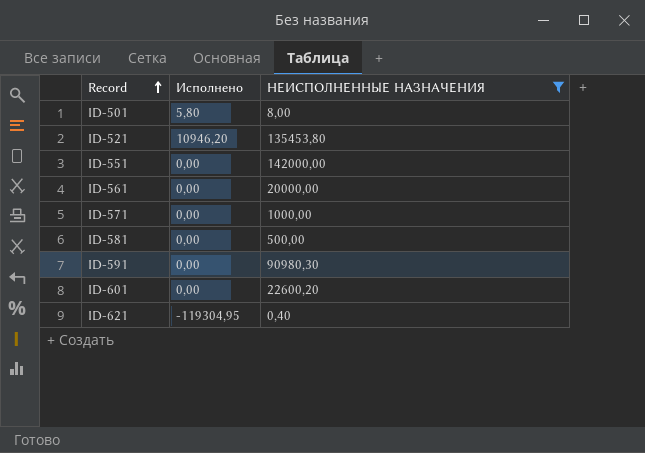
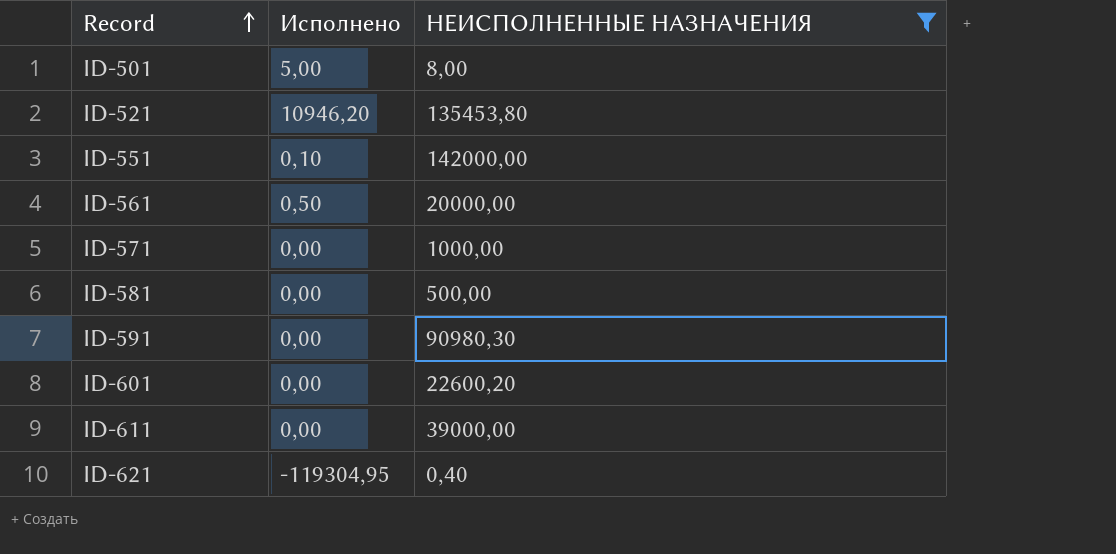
ID-501 | Исполнено: 5,80 -> 5,00
ID-551 | Исполнено: 0,00 -> 0,10
ID-561 | Исполнено: 0,00 -> 0,50
row ID-611: none -> 0,00 | 39000,00

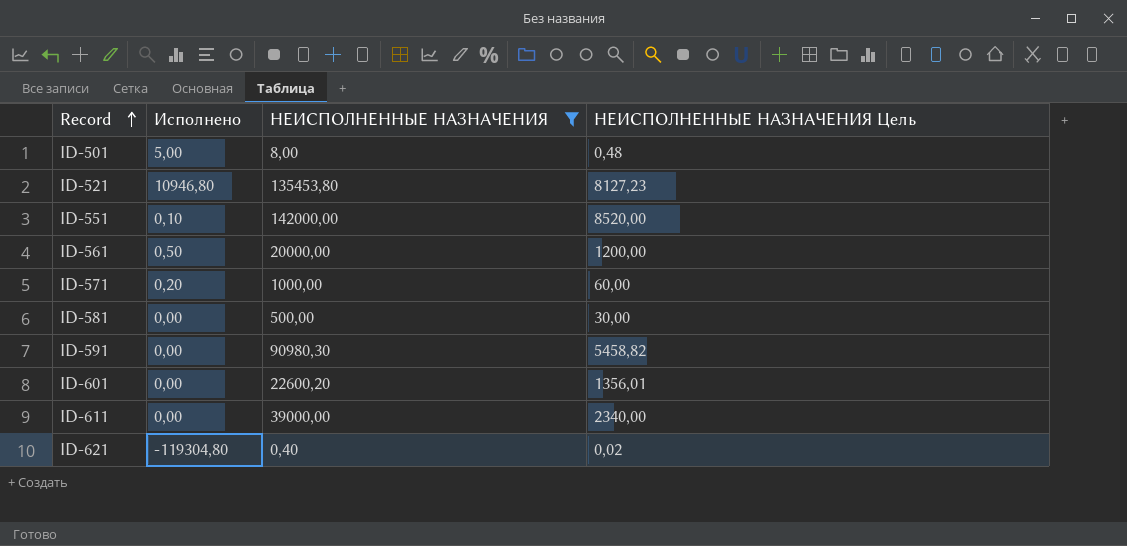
column НЕИСПОЛНЕННЫЕ НАЗНАЧЕНИЯ Цель | formula: none -> [НЕИСПОЛНЕННЫЕ НАЗНАЧЕНИЯ] * 0,06
ID-521 | Исполнено: 10946,20 -> 10946,80
ID-571 | Исполнено: 0,00 -> 0,20
ID-621 | Исполнено: -119304,95 -> -119304,80

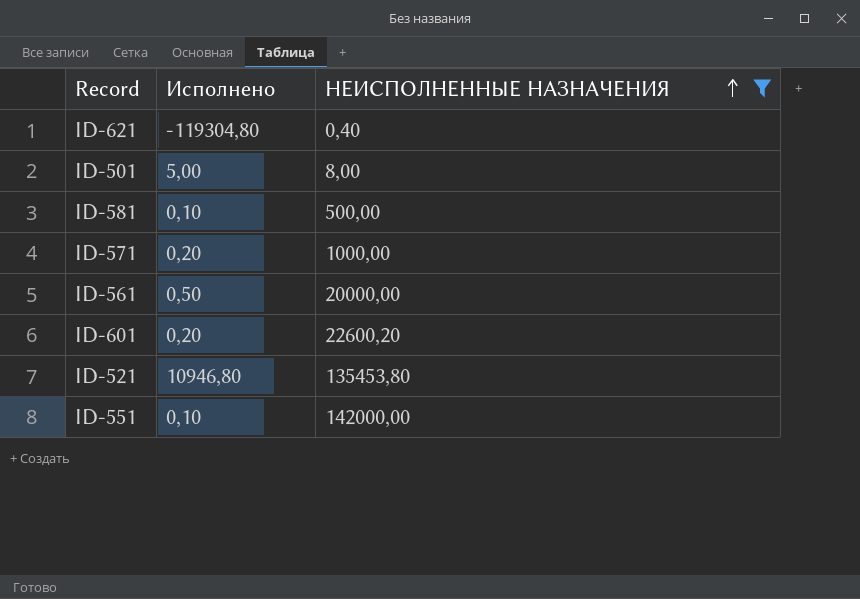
row order: Record ascending -> НЕИСПОЛНЕННЫЕ НАЗНАЧЕНИЯ ascending
column НЕИСПОЛНЕННЫЕ НАЗНАЧЕНИЯ Цель | formula: [НЕИСПОЛНЕННЫЕ НАЗНАЧЕНИЯ] * 0,06 -> none
row ID-591: 0,00 | 90980,30 | 5458,82 -> none
row ID-611: 0,00 | 39000,00 | 2340,00 -> none
ID-581 | Исполнено: 0,00 -> 0,10
ID-601 | Исполнено: 0,00 -> 0,20

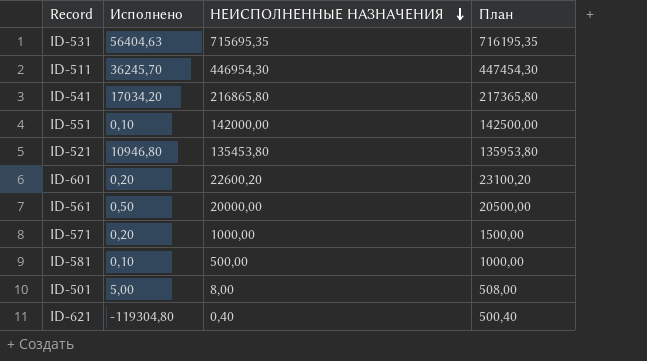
filter: НЕИСПОЛНЕННЫЕ НАЗНАЧЕНИЯ <= 142000,00 -> none
row order: НЕИСПОЛНЕННЫЕ НАЗНАЧЕНИЯ ascending -> НЕИСПОЛНЕННЫЕ НАЗНАЧЕНИЯ descending
column План | formula: none -> [НЕИСПОЛНЕННЫЕ НАЗНАЧЕНИЯ] + 500

